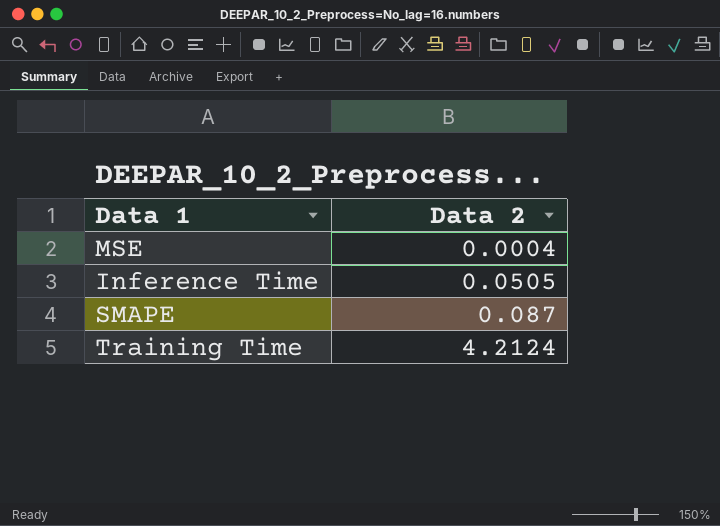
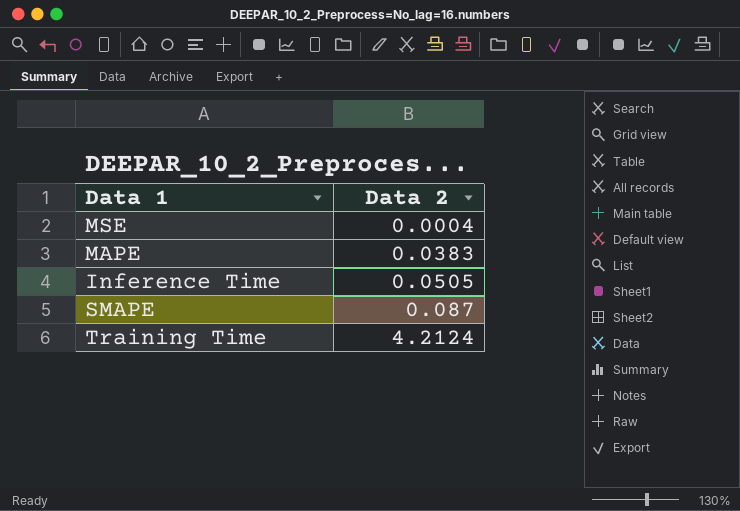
row MAPE: none -> 0.0383

